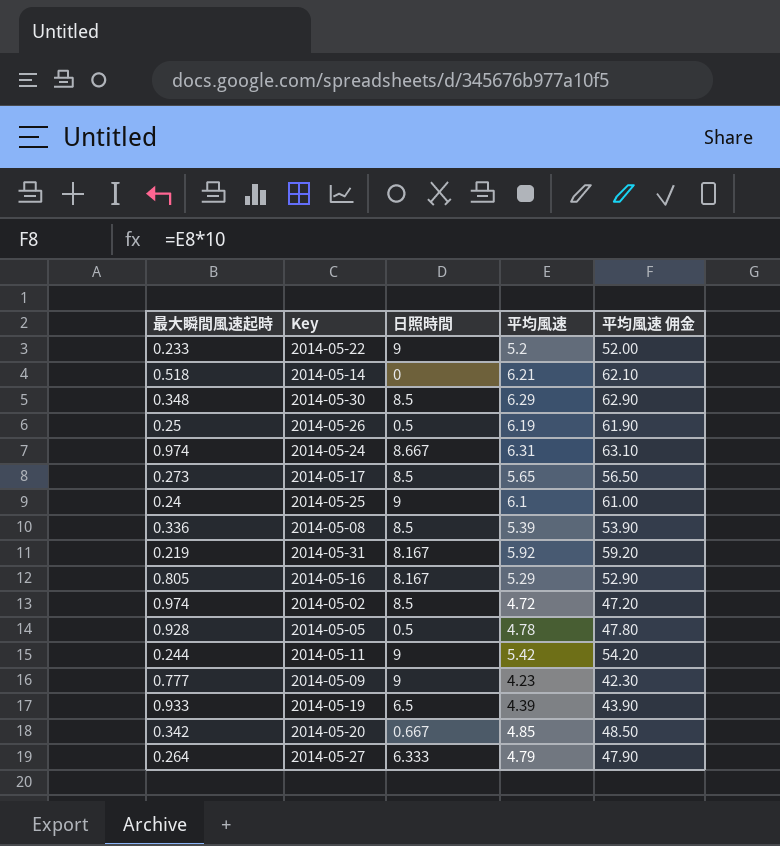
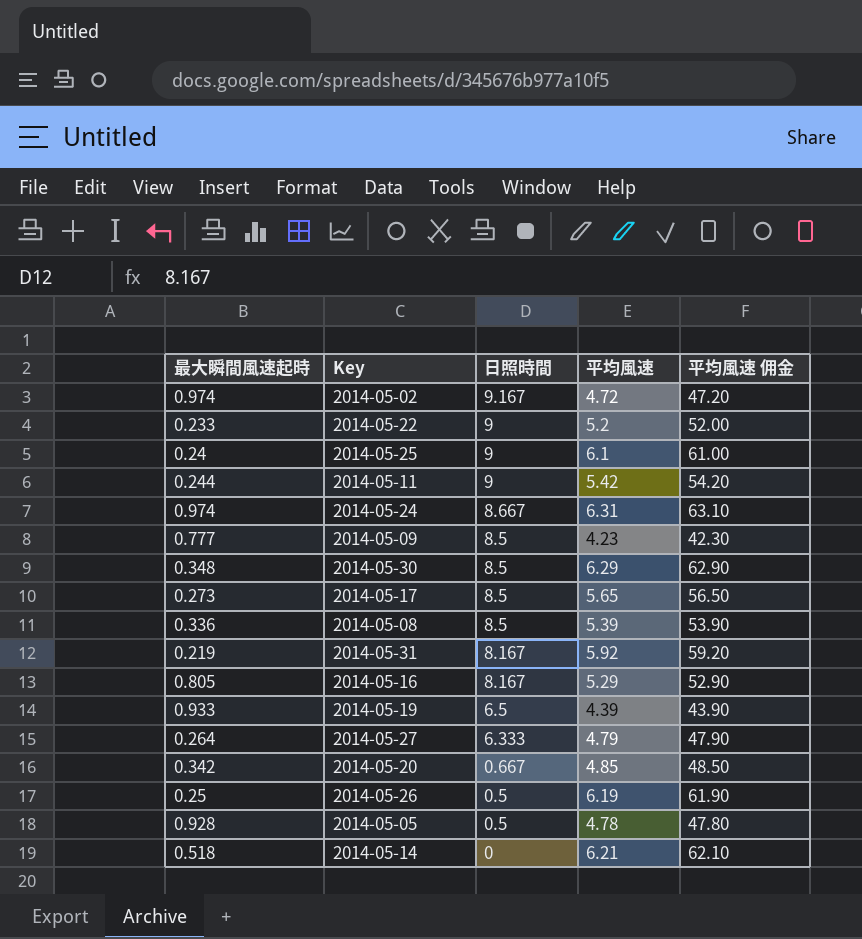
row order: none -> 日照時間 descending
2014-05-02 | 日照時間: 8.5 -> 9.167
2014-05-09 | 日照時間: 9 -> 8.5

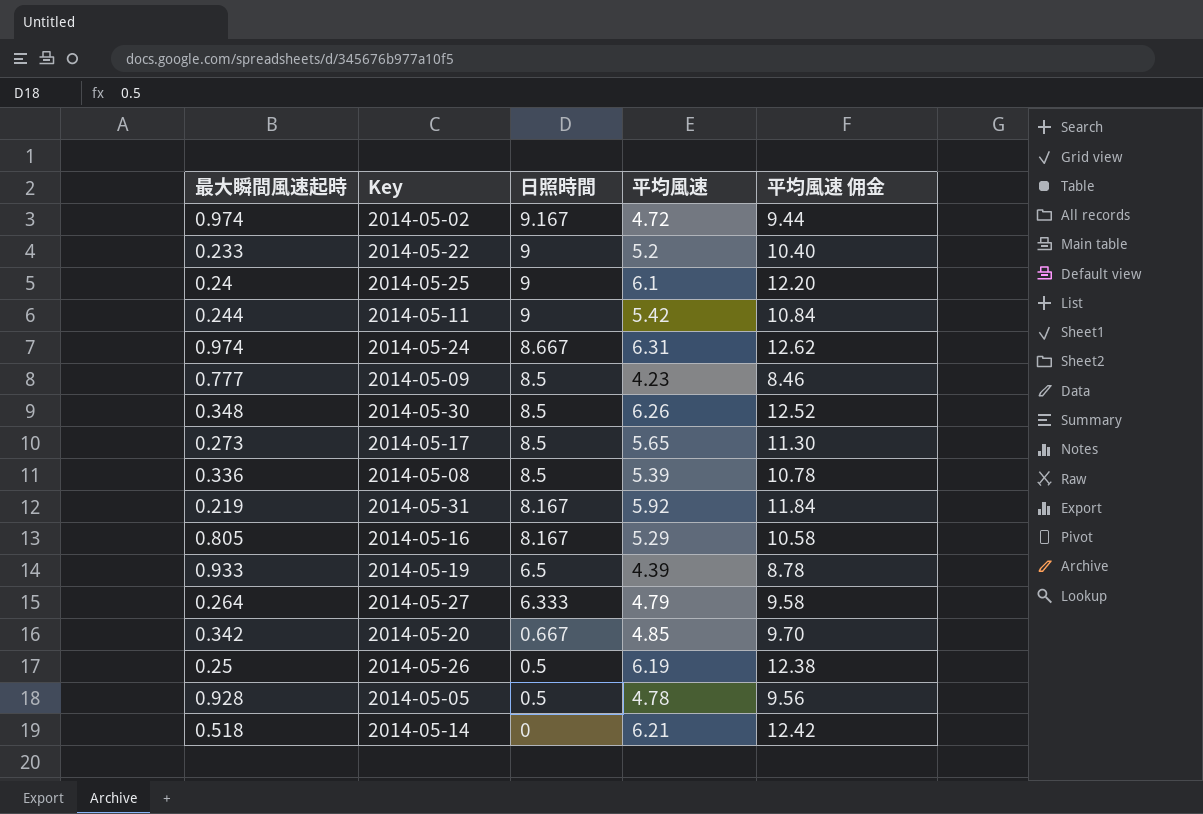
column 平均風速 佣金 | formula: [平均風速] * 10 -> [平均風速] * 2
2014-05-30 | 平均風速: 6.29 -> 6.26

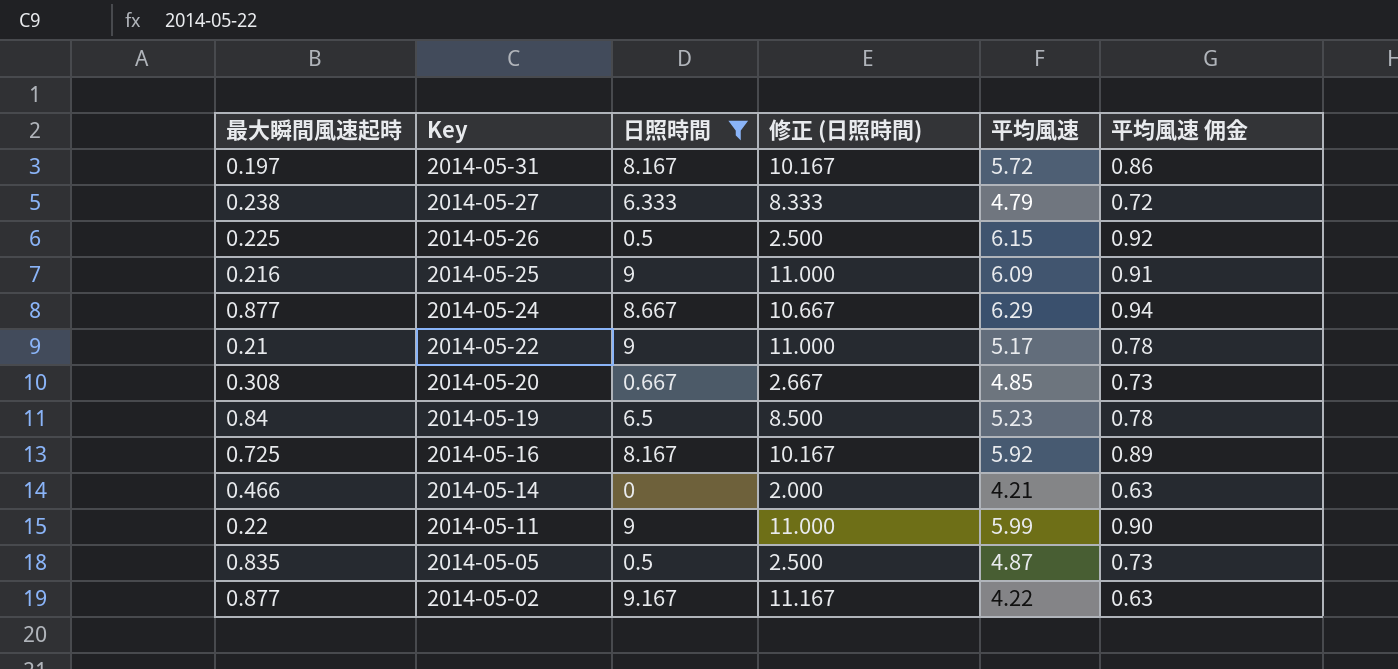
filter: none -> 日照時間 != 8.5
row order: 日照時間 descending -> Key descending
column 修正 (日照時間) | formula: none -> [日照時間] + 2
column 平均風速 佣金 | formula: [平均風速] * 2 -> [平均風速] * 0.15
2014-05-31 | 最大瞬間風速起時: 0.219 -> 0.197
2014-05-31 | 平均風速: 5.92 -> 5.72
2014-05-27 | 最大瞬間風速起時: 0.264 -> 0.238
2014-05-26 | 最大瞬間風速起時: 0.25 -> 0.225
2014-05-26 | 平均風速: 6.19 -> 6.15
2014-05-25 | 最大瞬間風速起時: 0.24 -> 0.216
2014-05-25 | 平均風速: 6.1 -> 6.09
2014-05-24 | 最大瞬間風速起時: 0.974 -> 0.877
2014-05-24 | 平均風速: 6.31 -> 6.29
2014-05-22 | 最大瞬間風速起時: 0.233 -> 0.21
2014-05-22 | 平均風速: 5.2 -> 5.17
2014-05-20 | 最大瞬間風速起時: 0.342 -> 0.308
2014-05-19 | 最大瞬間風速起時: 0.933 -> 0.84
2014-05-19 | 平均風速: 4.39 -> 5.23
2014-05-16 | 最大瞬間風速起時: 0.805 -> 0.725
2014-05-16 | 平均風速: 5.29 -> 5.92
2014-05-14 | 最大瞬間風速起時: 0.518 -> 0.466
2014-05-14 | 平均風速: 6.21 -> 4.21
2014-05-11 | 最大瞬間風速起時: 0.244 -> 0.22
2014-05-11 | 平均風速: 5.42 -> 5.99
2014-05-05 | 最大瞬間風速起時: 0.928 -> 0.835
2014-05-05 | 平均風速: 4.78 -> 4.87
2014-05-02 | 最大瞬間風速起時: 0.974 -> 0.877
2014-05-02 | 平均風速: 4.72 -> 4.22

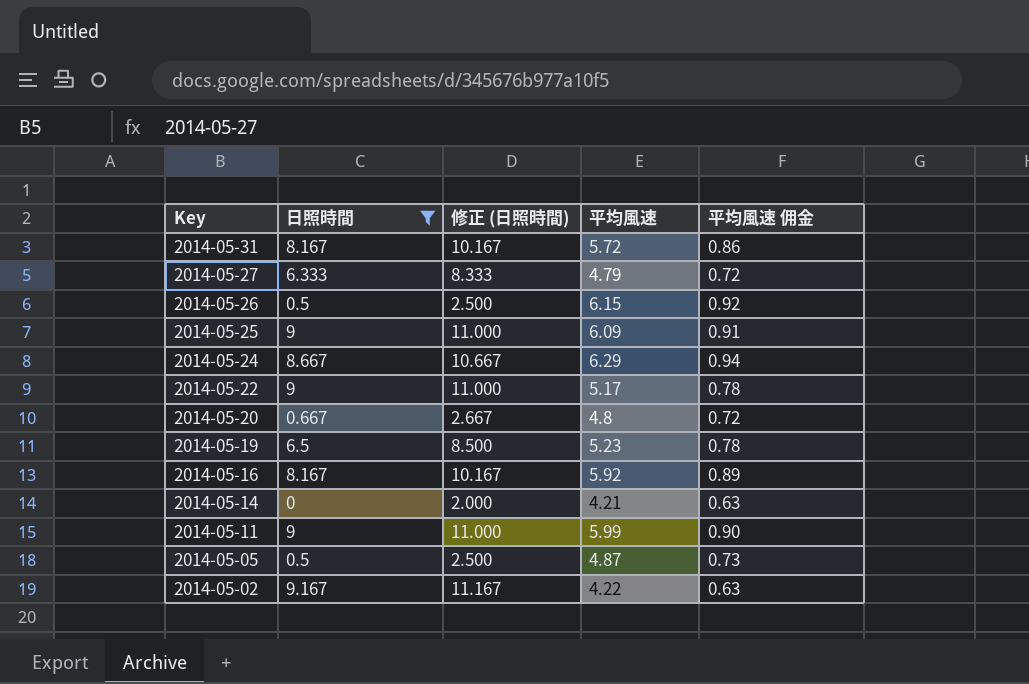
column 最大瞬間風速起時 | position: 1 -> none
2014-05-20 | 平均風速: 4.85 -> 4.8
2014-05-20 | 平均風速 佣金: 0.73 -> 0.72

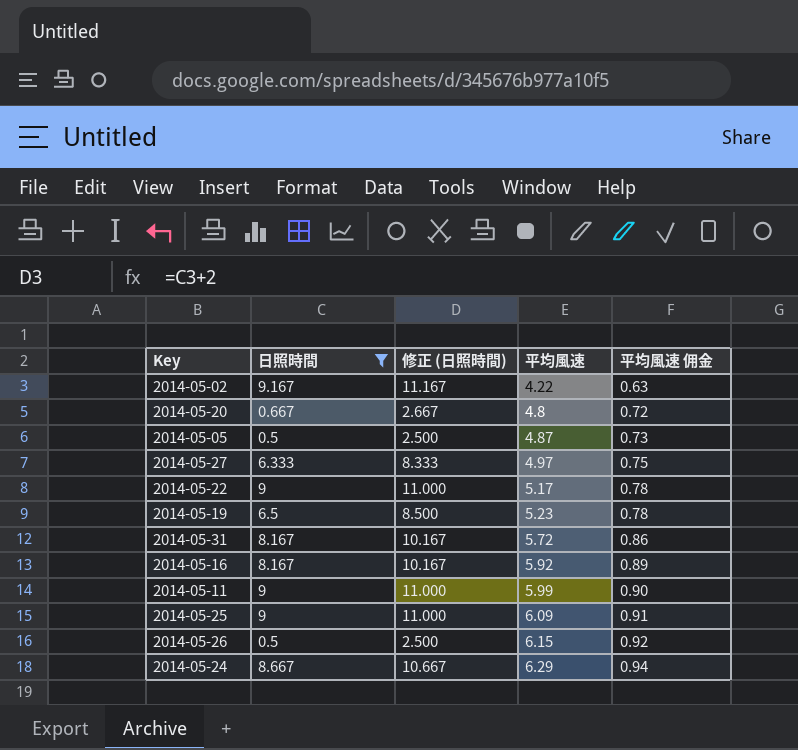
row order: Key descending -> 平均風速 ascending
row 2014-05-14: 0 | 2.000 | 4.21 | 0.63 -> none
2014-05-27 | 平均風速: 4.79 -> 4.97
2014-05-27 | 平均風速 佣金: 0.72 -> 0.75

